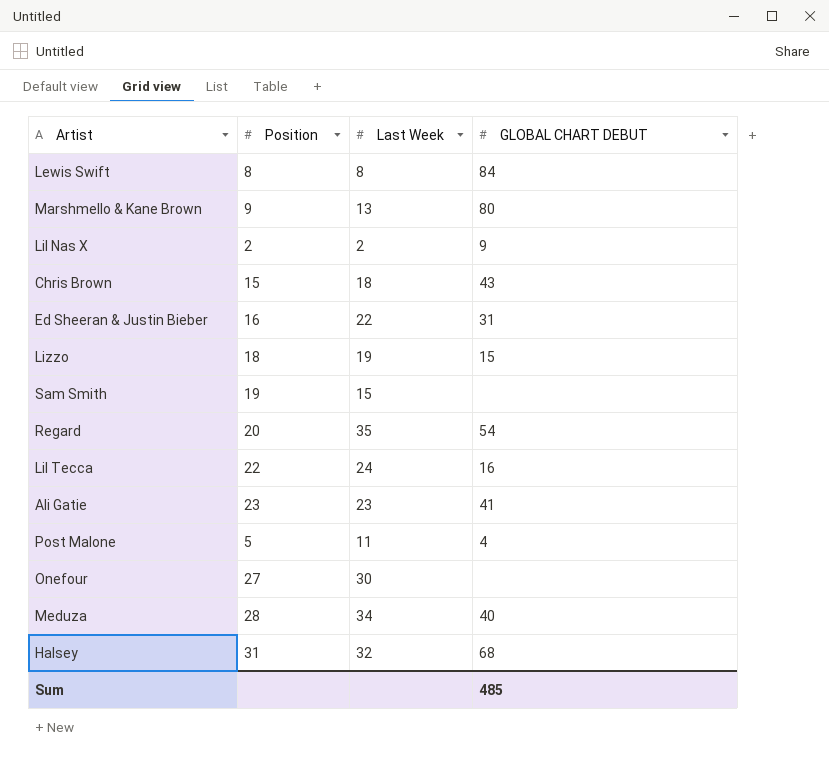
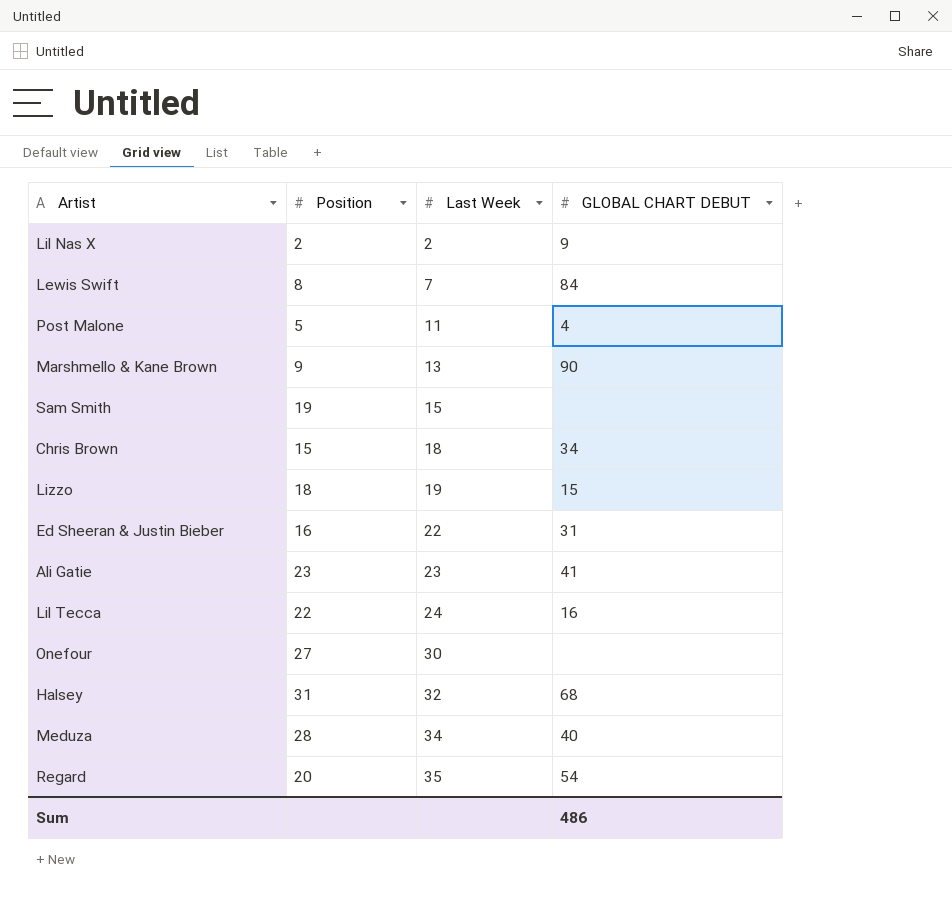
row order: none -> Last Week ascending
Lewis Swift | Last Week: 8 -> 7
Marshmello & Kane Brown | GLOBAL CHART DEBUT: 80 -> 90
Chris Brown | GLOBAL CHART DEBUT: 43 -> 34
Sum | GLOBAL CHART DEBUT: 485 -> 486

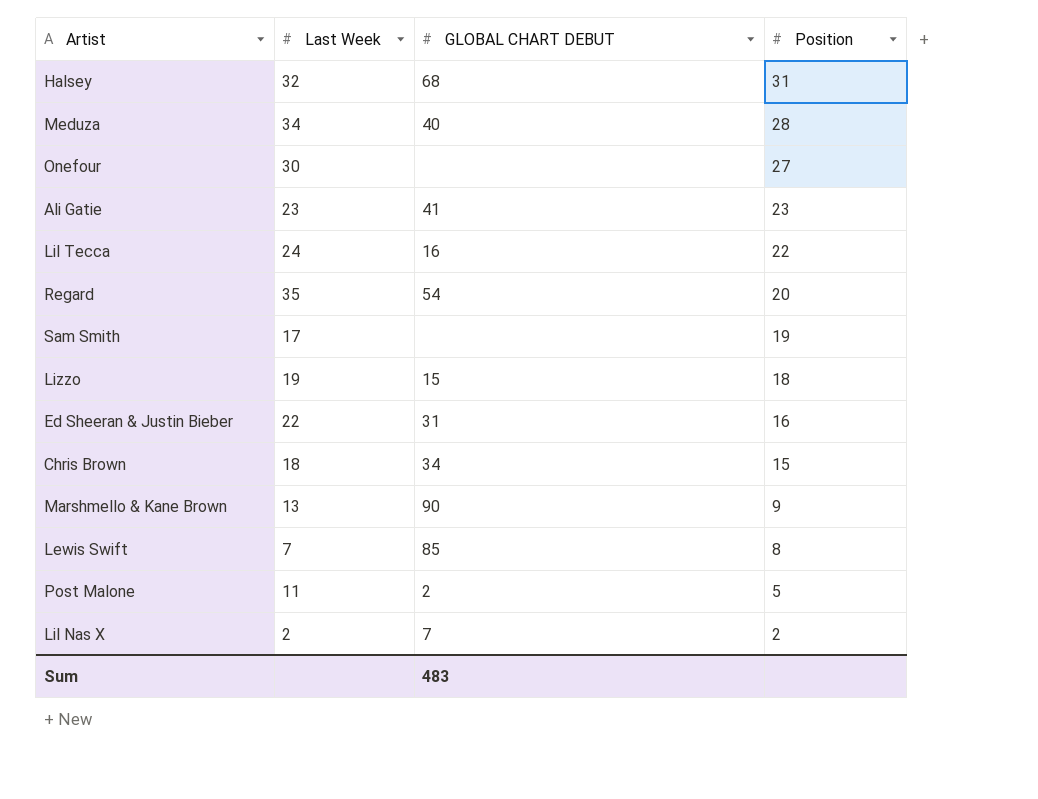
row order: Last Week ascending -> Position descending
column Position | position: 2 -> 4
Sam Smith | Last Week: 15 -> 17
Lewis Swift | GLOBAL CHART DEBUT: 84 -> 85
Post Malone | GLOBAL CHART DEBUT: 4 -> 2
Lil Nas X | GLOBAL CHART DEBUT: 9 -> 7
Sum | GLOBAL CHART DEBUT: 486 -> 483

